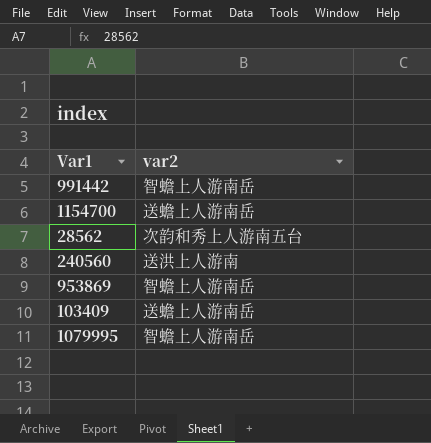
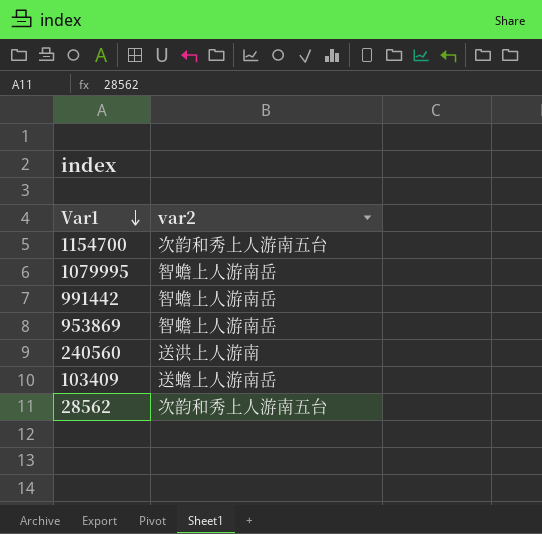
row order: none -> Var1 descending
1154700 | var2: 送蟾上人游南岳 -> 次韵和秀上人游南五台

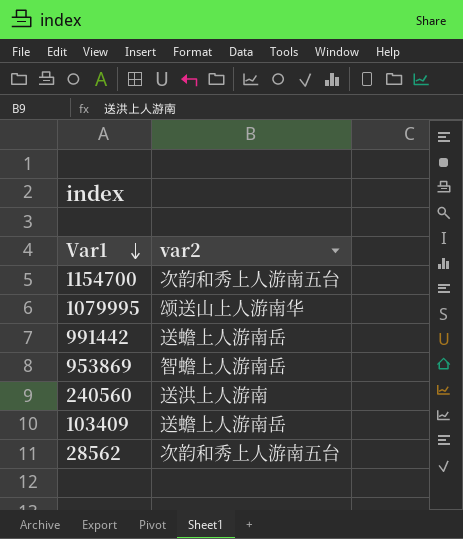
1079995 | var2: 智蟾上人游南岳 -> 颂送山上人游南华
991442 | var2: 智蟾上人游南岳 -> 送蟾上人游南岳

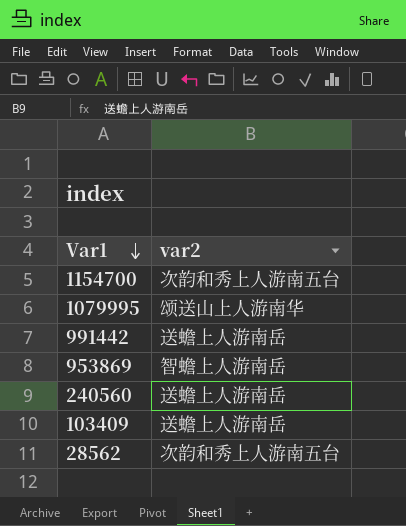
240560 | var2: 送洪上人游南 -> 送蟾上人游南岳

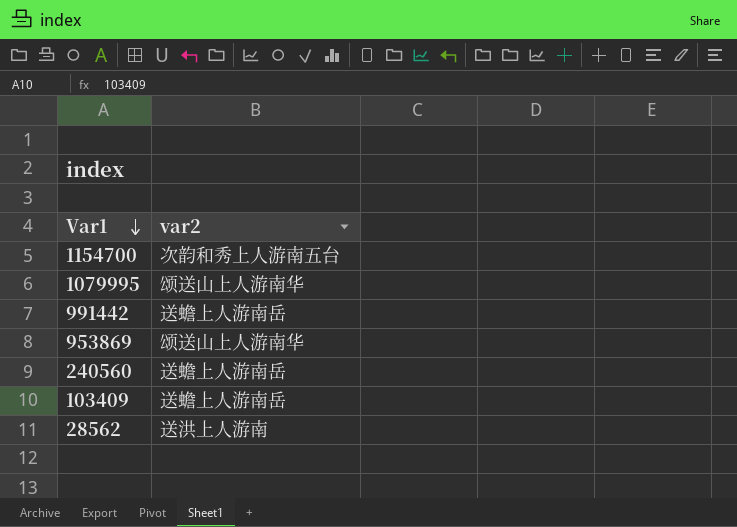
953869 | var2: 智蟾上人游南岳 -> 颂送山上人游南华
28562 | var2: 次韵和秀上人游南五台 -> 送洪上人游南

